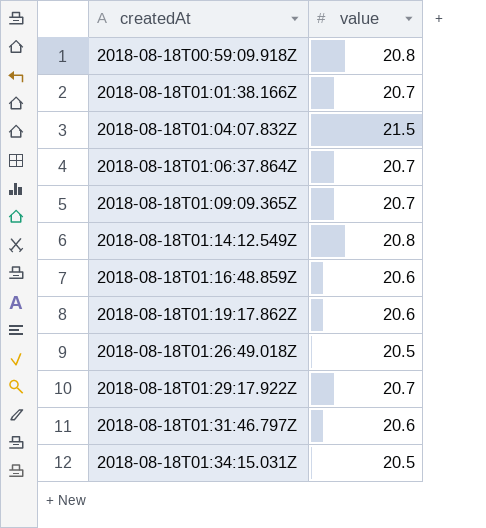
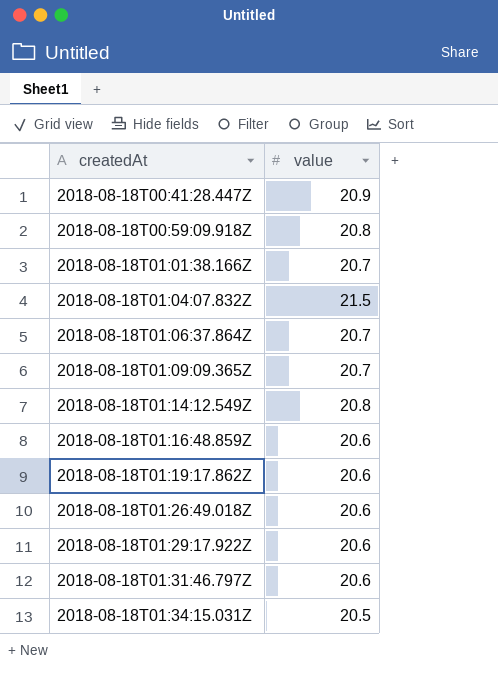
row 2018-08-18T00:41:28.447Z: none -> 20.9
2018-08-18T01:26:49.018Z | value: 20.5 -> 20.6
2018-08-18T01:29:17.922Z | value: 20.7 -> 20.6

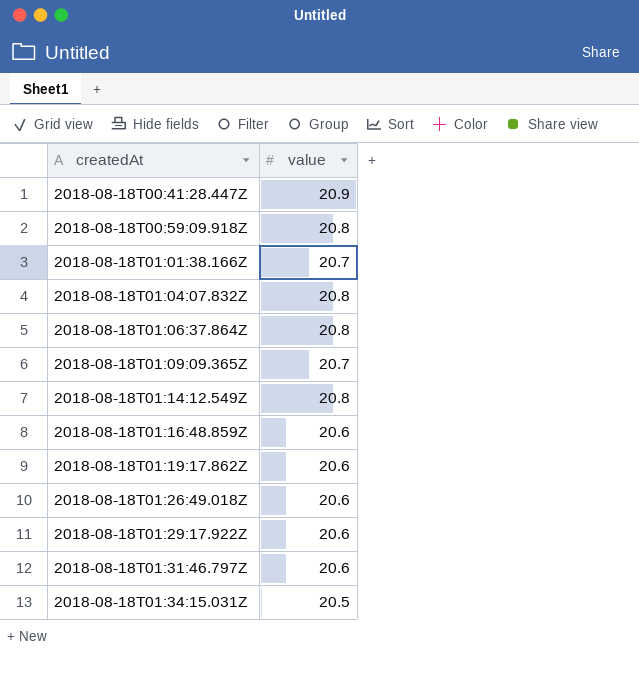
2018-08-18T01:04:07.832Z | value: 21.5 -> 20.8
2018-08-18T01:06:37.864Z | value: 20.7 -> 20.8

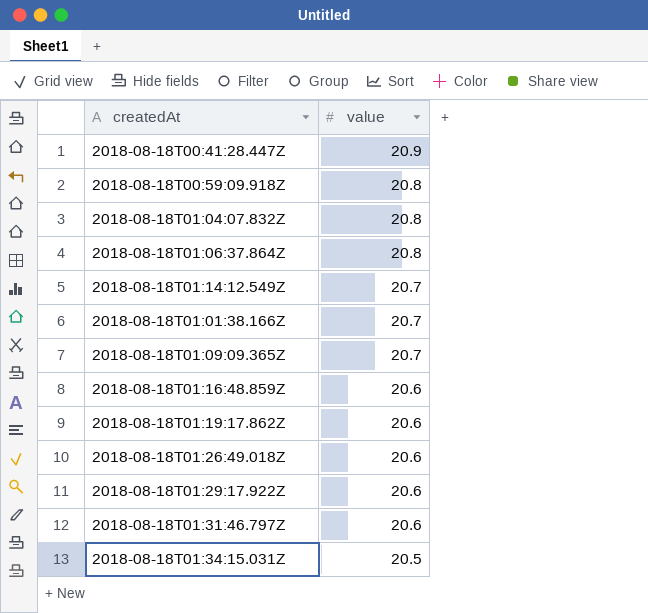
row order: createdAt ascending -> value descending
2018-08-18T01:14:12.549Z | value: 20.8 -> 20.7

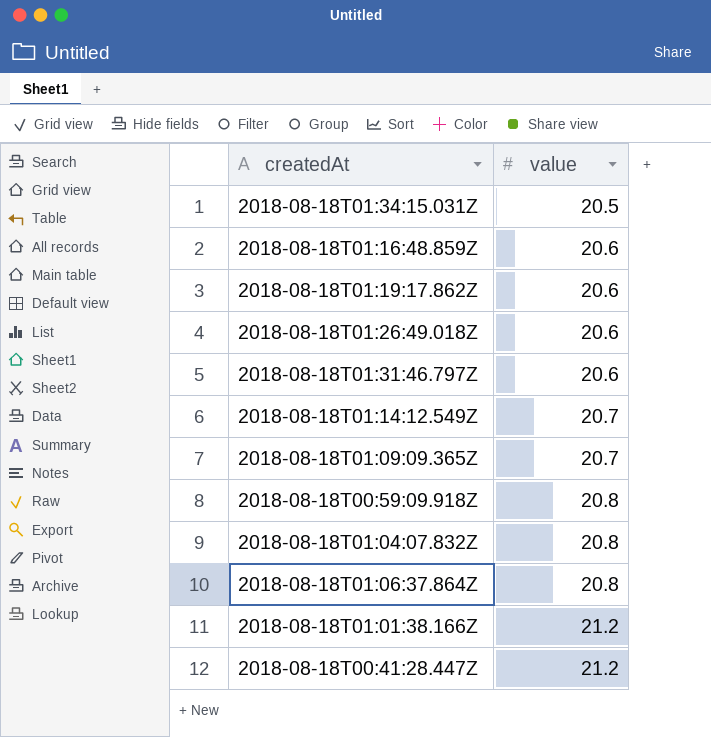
row order: value descending -> value ascending
row 2018-08-18T01:29:17.922Z: 20.6 -> none
2018-08-18T01:01:38.166Z | value: 20.7 -> 21.2
2018-08-18T00:41:28.447Z | value: 20.9 -> 21.2

